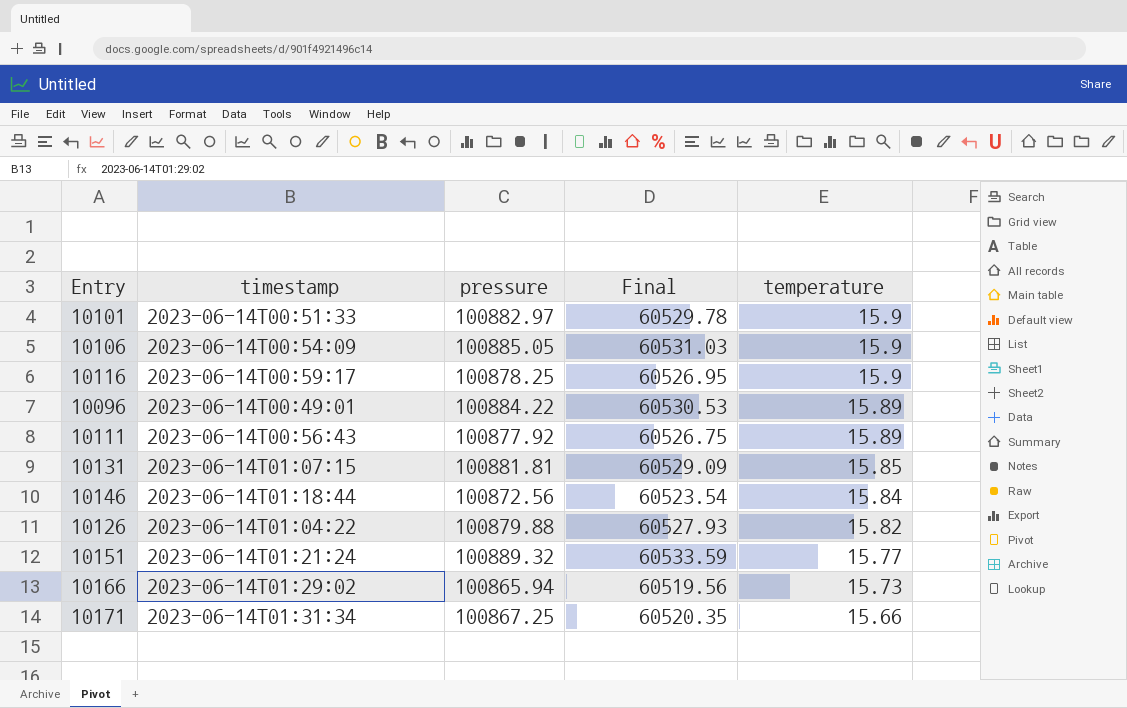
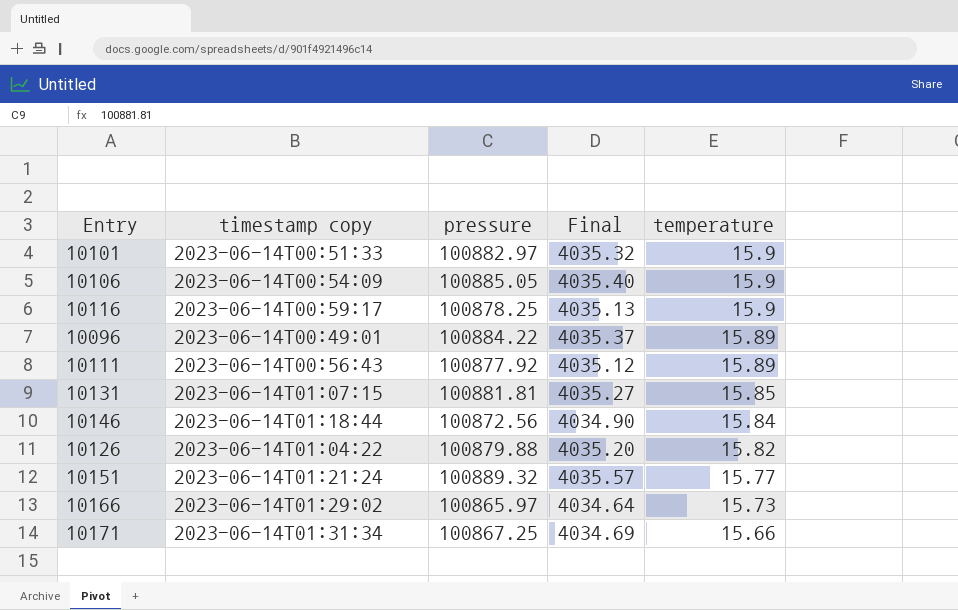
column name: timestamp -> timestamp copy
column Final | formula: [pressure] * 0.6 -> [pressure] * 0.04
10166 | pressure: 100865.94 -> 100865.97

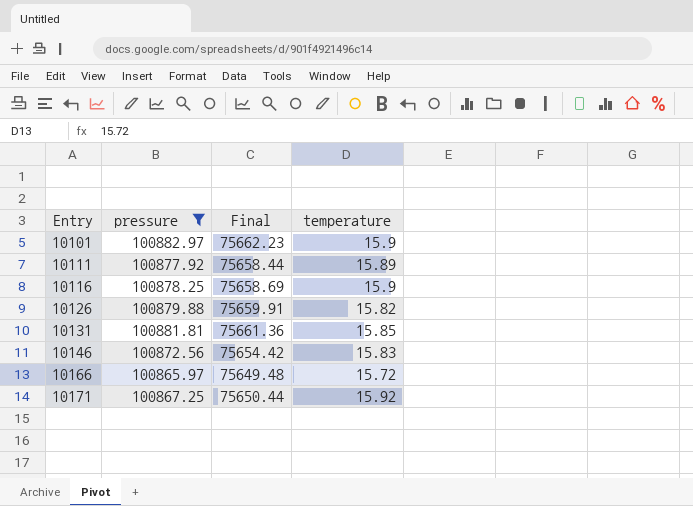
filter: none -> pressure <= 100882.97
row order: temperature descending -> Entry ascending
column timestamp copy | position: 2 -> none
column Final | formula: [pressure] * 0.04 -> [pressure] * 0.75
10146 | temperature: 15.84 -> 15.83
10166 | temperature: 15.73 -> 15.72
10171 | temperature: 15.66 -> 15.92

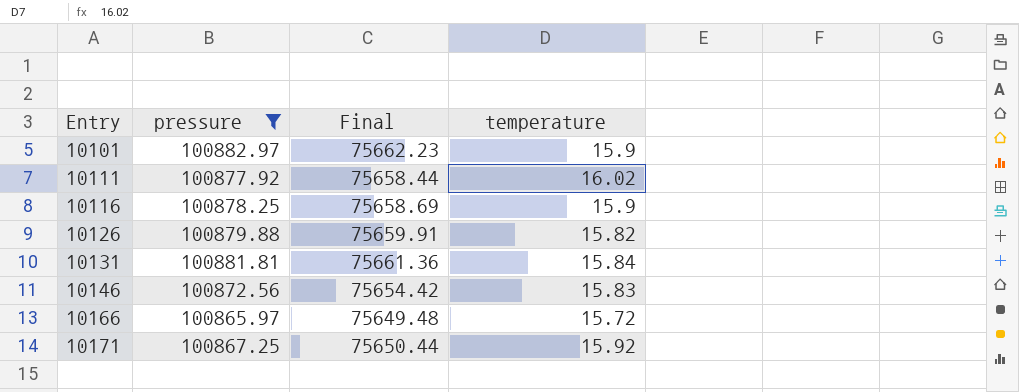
10111 | temperature: 15.89 -> 16.02
10131 | temperature: 15.85 -> 15.84

